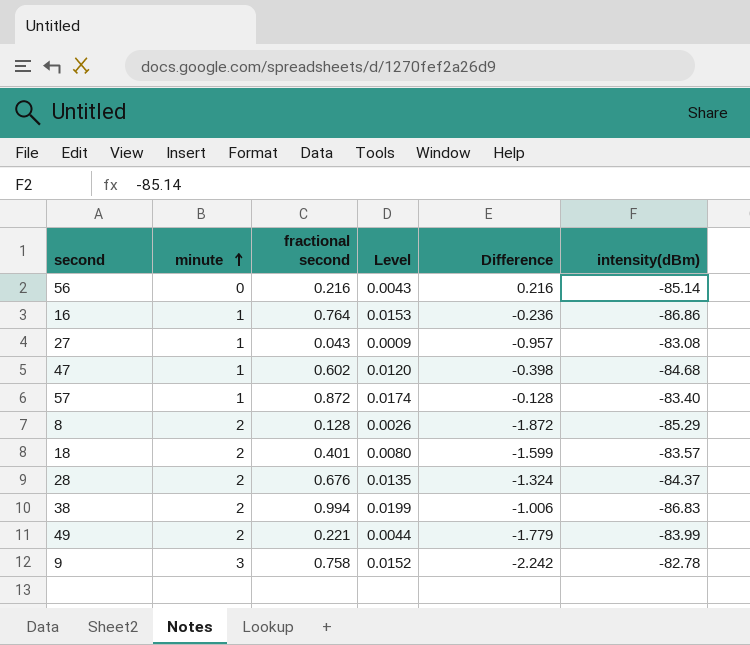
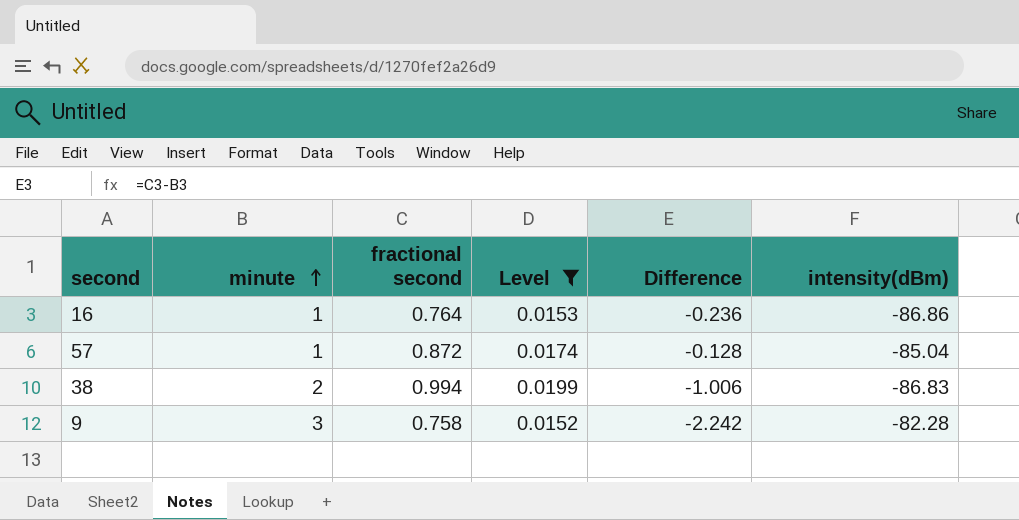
filter: none -> Level >= 0.0152
57 | intensity(dBm): -83.40 -> -85.04
9 | intensity(dBm): -82.78 -> -82.28

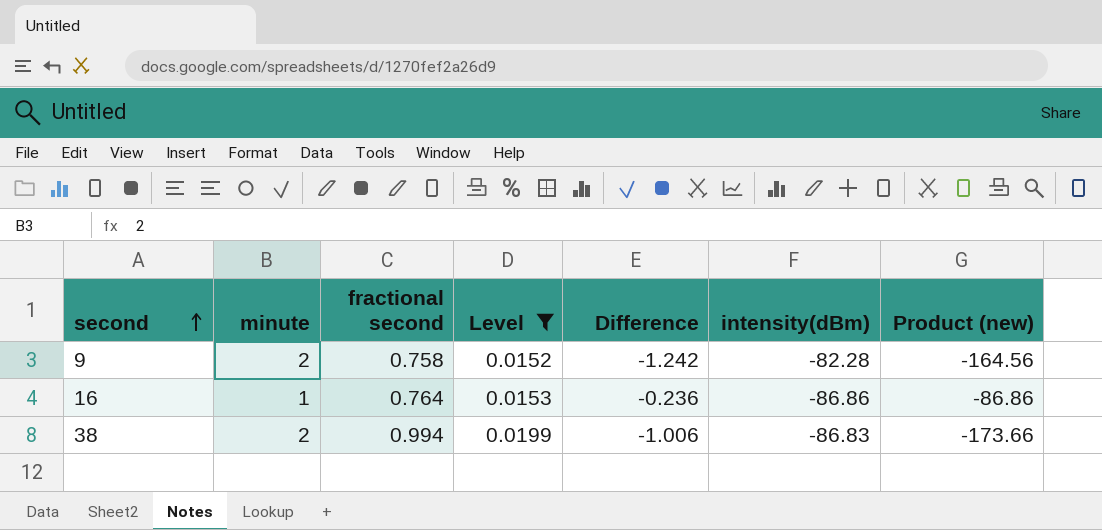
row order: minute ascending -> second ascending
column Product (new) | formula: none -> [minute] * [intensity(dBm)]
row 57: 1 | 0.872 | 0.0174 | -0.128 | -85.04 -> none
9 | minute: 3 -> 2
9 | Difference: -2.242 -> -1.242

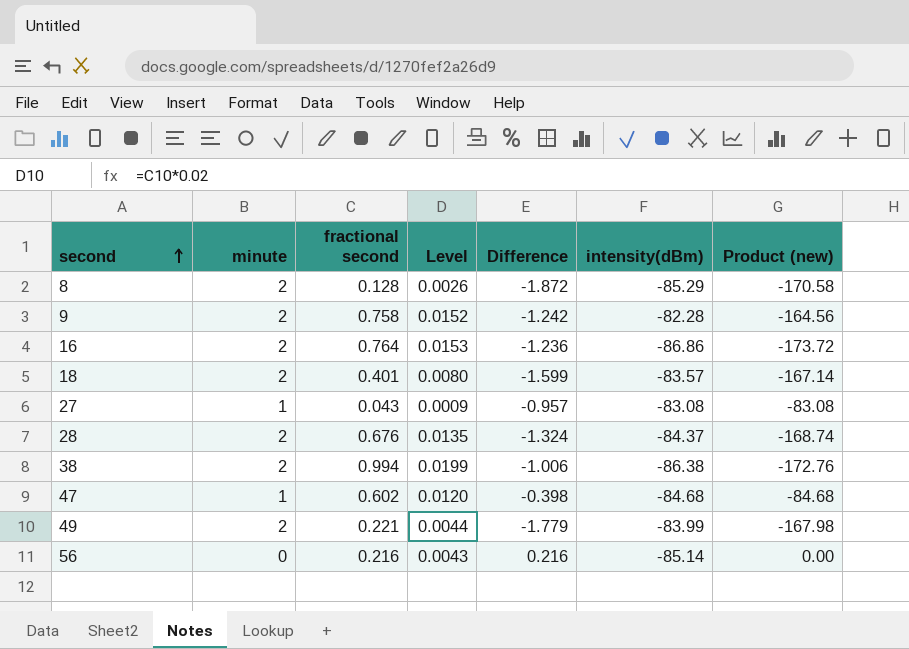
filter: Level >= 0.0152 -> none
16 | minute: 1 -> 2
16 | Difference: -0.236 -> -1.236
16 | Product (new): -86.86 -> -173.72
38 | intensity(dBm): -86.83 -> -86.38
38 | Product (new): -173.66 -> -172.76

